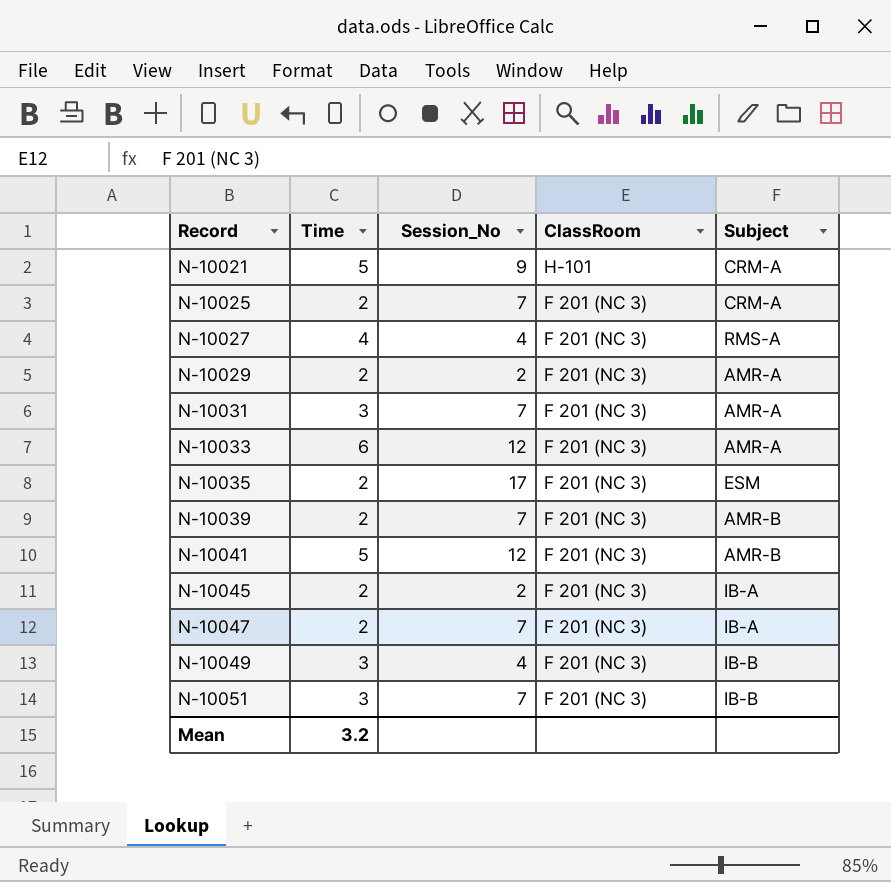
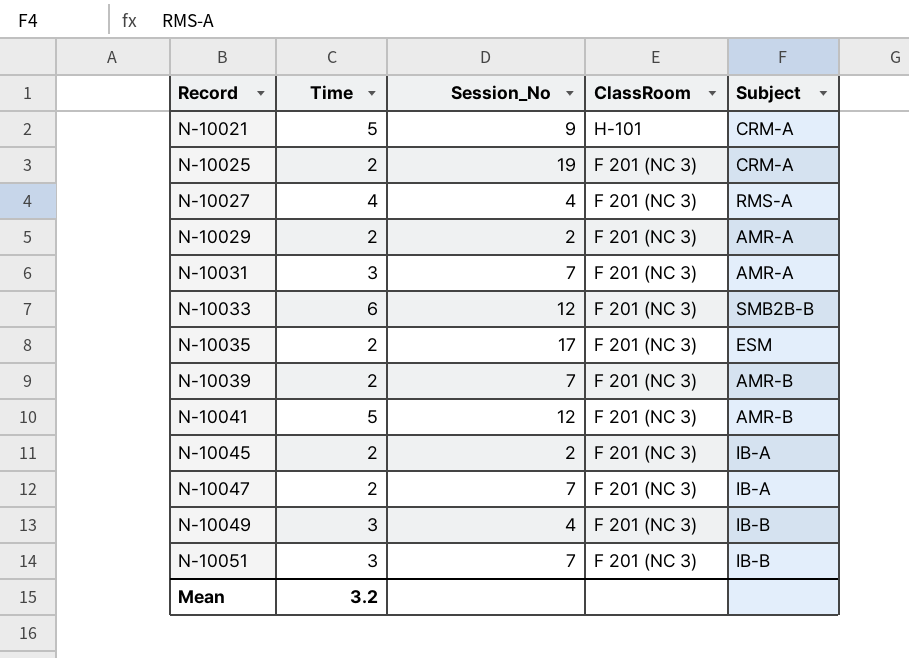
N-10025 | Session_No: 7 -> 19
N-10033 | Subject: AMR-A -> SMB2B-B

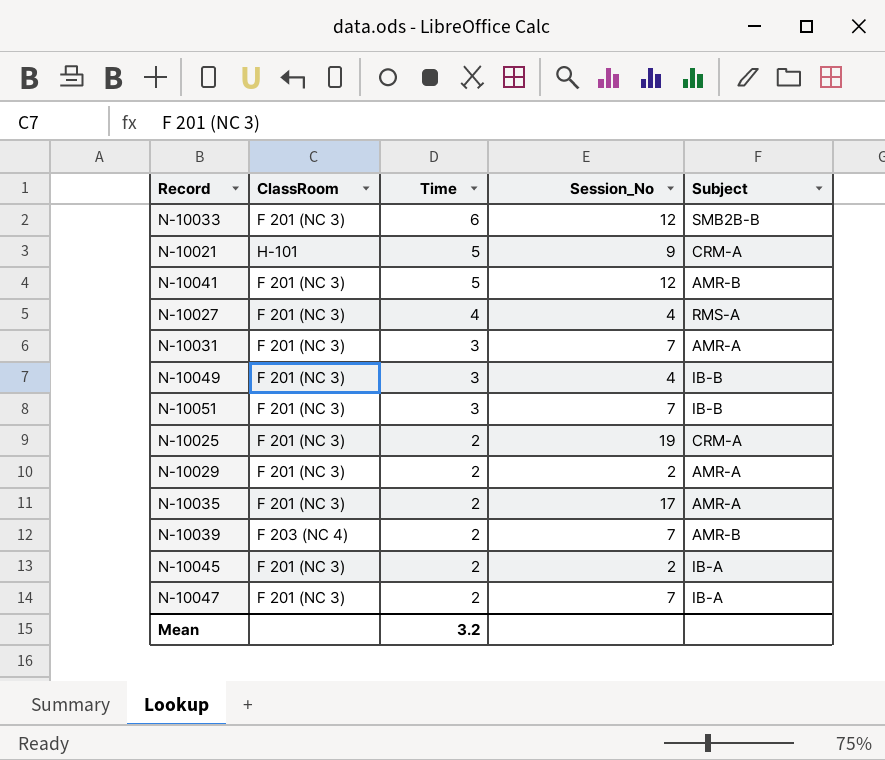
row order: Record ascending -> Time descending
column ClassRoom | position: 4 -> 2
N-10035 | Subject: ESM -> AMR-A
N-10039 | ClassRoom: F 201 (NC 3) -> F 203 (NC 4)

